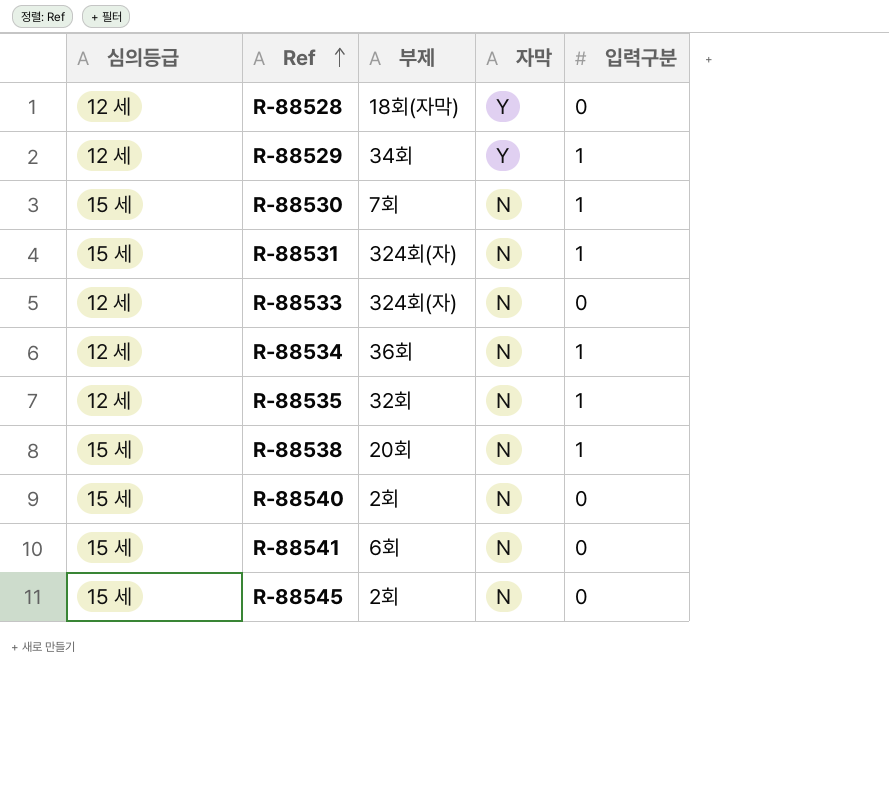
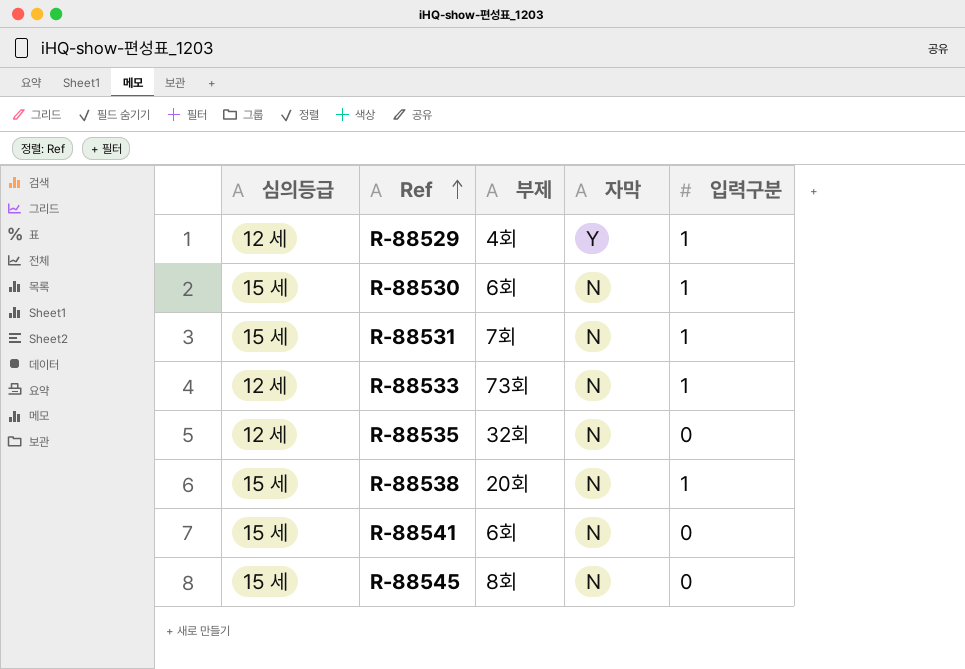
row R-88528: 12 세 | 18회(자막) | Y | 0 -> none
row R-88534: 12 세 | 36회 | N | 1 -> none
row R-88540: 15 세 | 2회 | N | 0 -> none
R-88529 | 부제: 34회 -> 4회
R-88530 | 부제: 7회 -> 6회
R-88531 | 부제: 324회(자) -> 7회
R-88533 | 부제: 324회(자) -> 73회
R-88533 | 입력구분: 0 -> 1
R-88535 | 입력구분: 1 -> 0
R-88545 | 부제: 2회 -> 8회

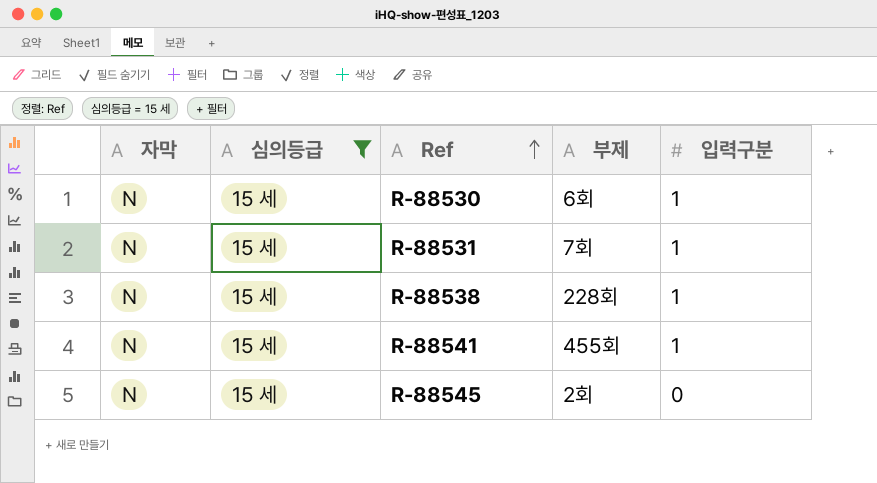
filter: none -> 심의등급 = 15 세
column 자막 | position: 4 -> 1
R-88538 | 부제: 20회 -> 228회
R-88541 | 부제: 6회 -> 455회
R-88541 | 입력구분: 0 -> 1
R-88545 | 부제: 8회 -> 2회

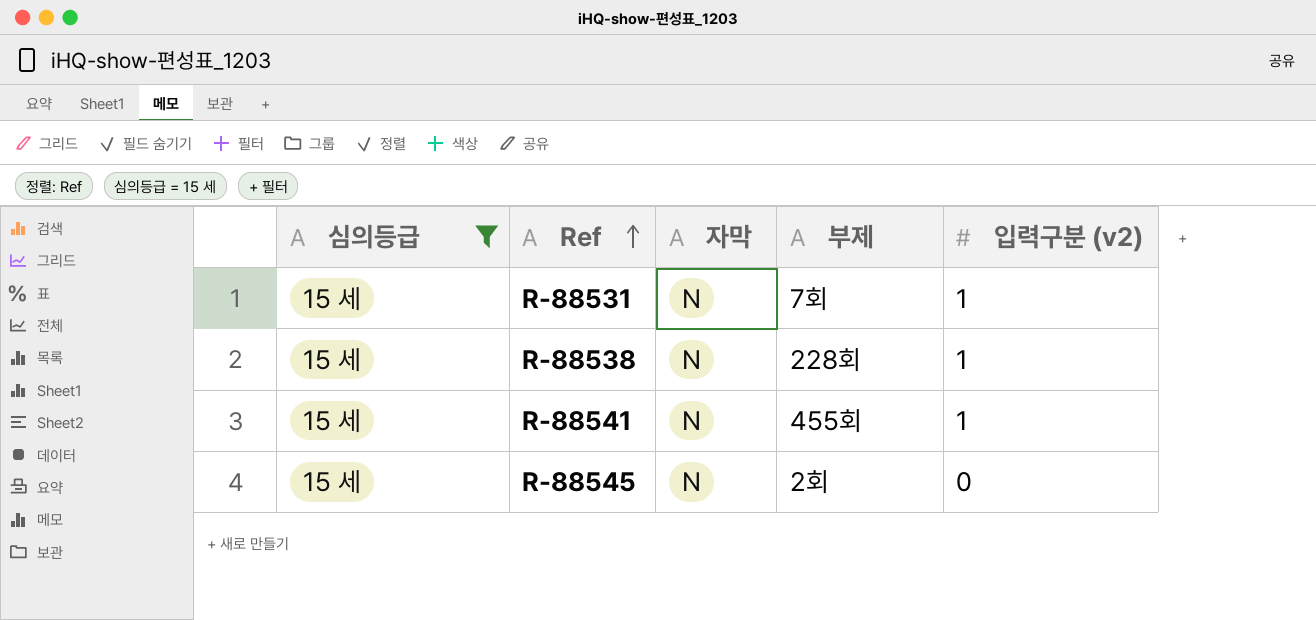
column 자막 | position: 1 -> 3
column name: 입력구분 -> 입력구분 (v2)
row R-88530: N | 15 세 | 6회 | 1 -> none

